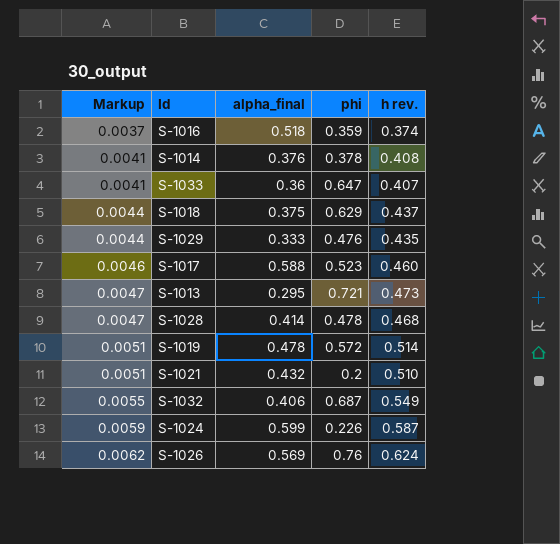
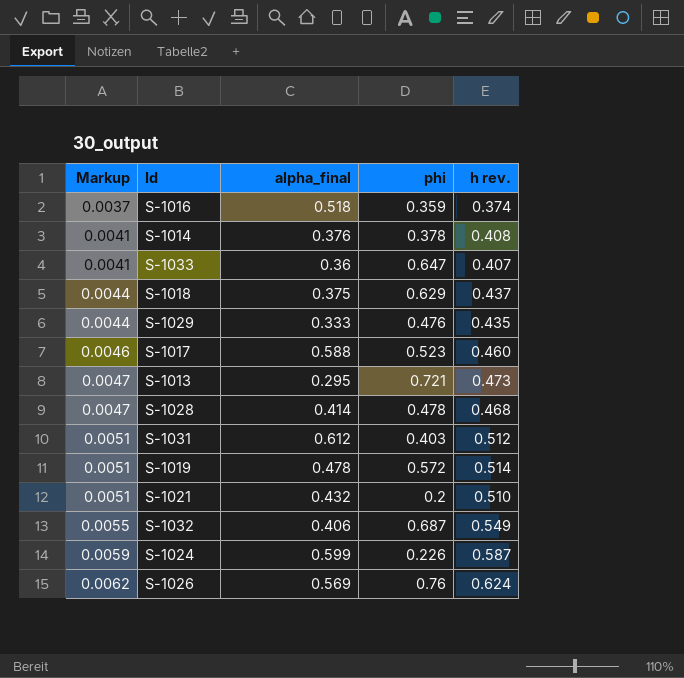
row S-1031: none -> 0.0051 | 0.612 | 0.403 | 0.512

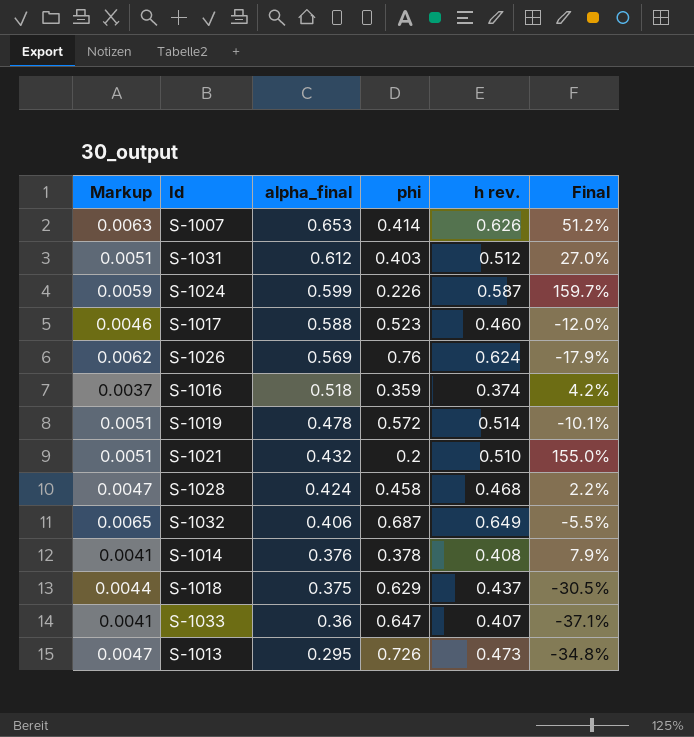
row order: Markup ascending -> alpha_final descending
column Final | formula: none -> ([h rev.] - [phi]) / [phi]
row S-1029: 0.0044 | 0.333 | 0.476 | 0.435 -> none
row S-1007: none -> 0.0063 | 0.653 | 0.414 | 0.626 | 51.2%
S-1028 | alpha_final: 0.414 -> 0.424
S-1028 | phi: 0.478 -> 0.458
S-1032 | Markup: 0.0055 -> 0.0065
S-1032 | h rev.: 0.549 -> 0.649
S-1013 | phi: 0.721 -> 0.726

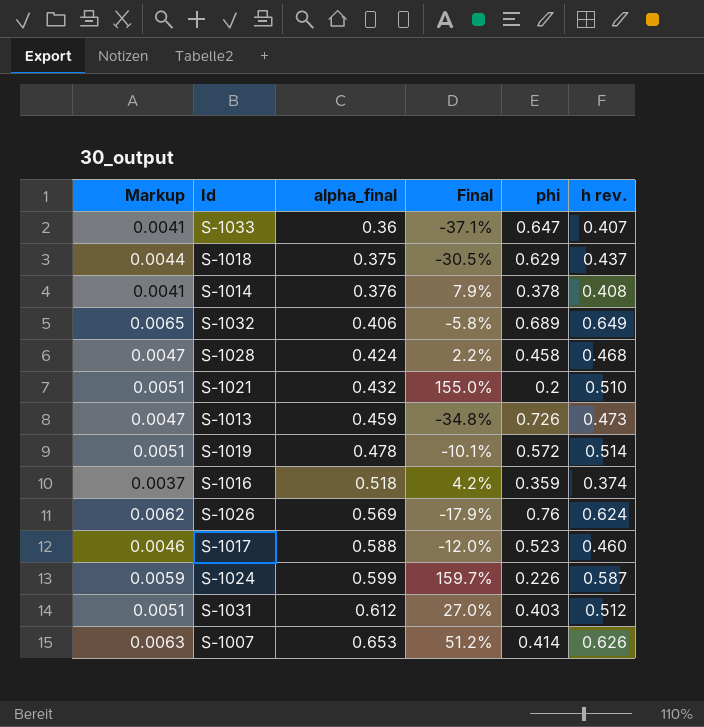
row order: alpha_final descending -> alpha_final ascending
column Final | position: 6 -> 4
S-1032 | Final: -5.5% -> -5.8%
S-1032 | phi: 0.687 -> 0.689
S-1013 | alpha_final: 0.295 -> 0.459

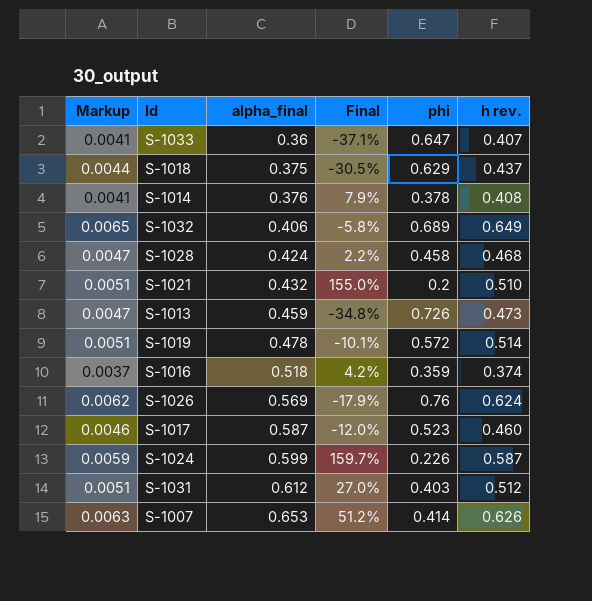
S-1017 | alpha_final: 0.588 -> 0.587

